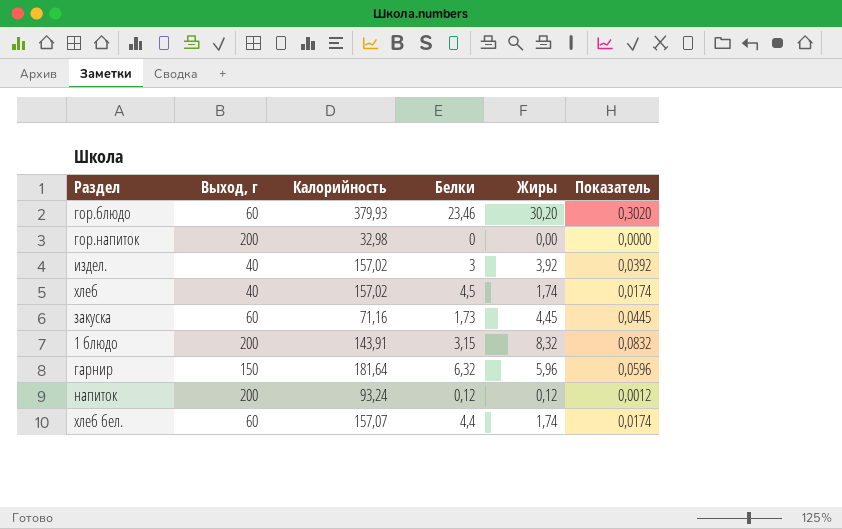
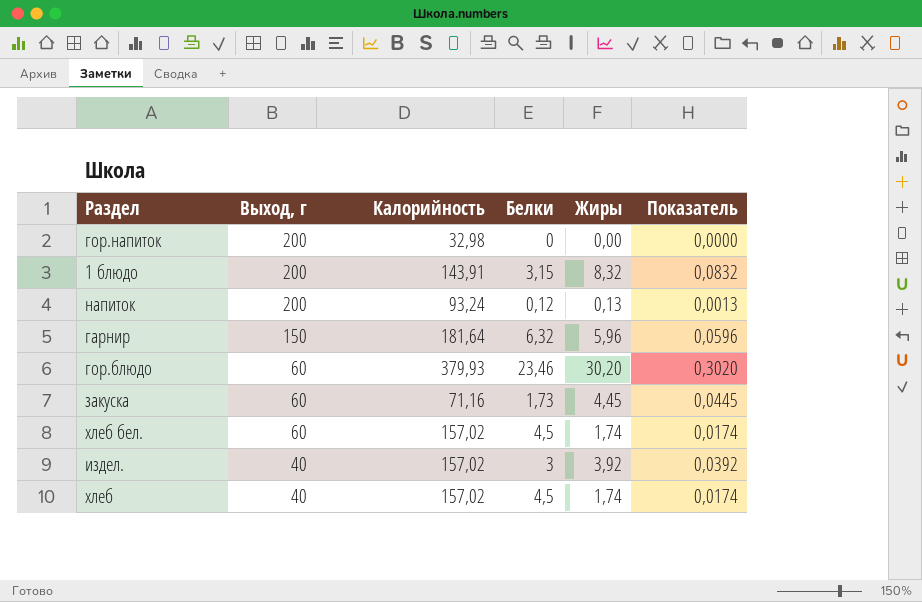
row order: none -> Выход, г descending
напиток | Жиры: 0,12 -> 0,13
напиток | Показатель: 0,0012 -> 0,0013
хлеб бел. | Калорийность: 157,07 -> 157,02
хлеб бел. | Белки: 4,4 -> 4,5

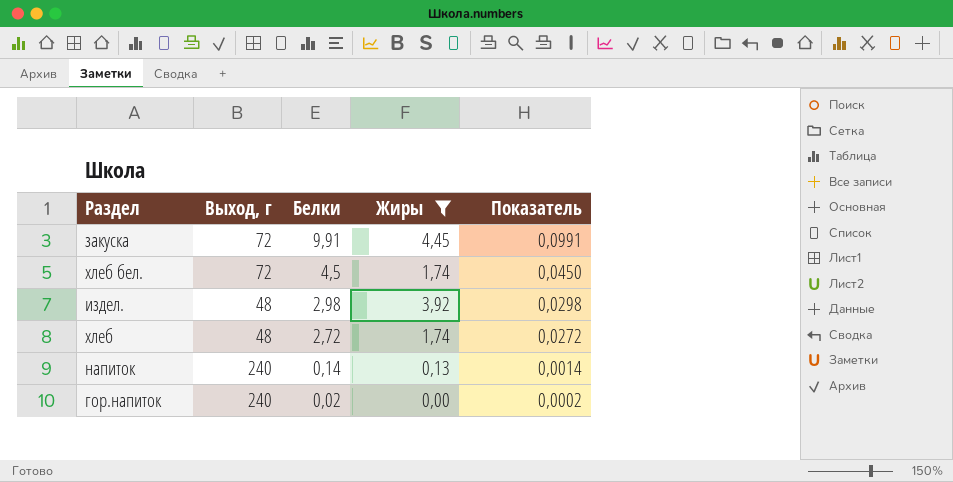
filter: none -> Жиры <= 4,45
row order: Выход, г descending -> Белки descending
column Калорийность | position: 3 -> none
column Показатель | formula: [Жиры] * 0,01 -> [Белки] * 0,01
закуска | Выход, г: 60 -> 72
закуска | Белки: 1,73 -> 9,91
хлеб бел. | Выход, г: 60 -> 72
издел. | Выход, г: 40 -> 48
издел. | Белки: 3 -> 2,98
хлеб | Выход, г: 40 -> 48
хлеб | Белки: 4,5 -> 2,72
напиток | Выход, г: 200 -> 240
напиток | Белки: 0,12 -> 0,14
гор.напиток | Выход, г: 200 -> 240
гор.напиток | Белки: 0 -> 0,02

